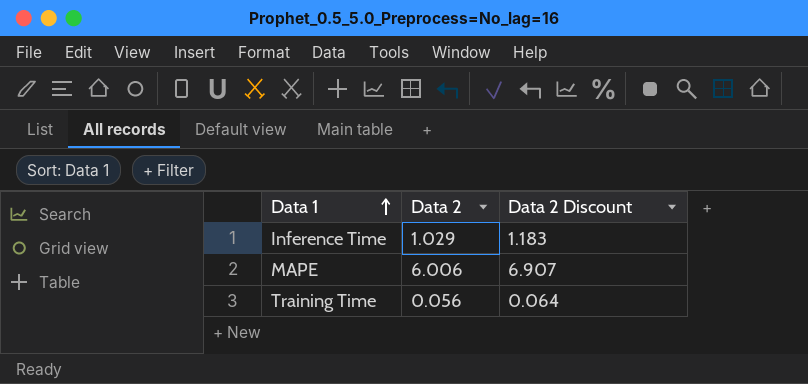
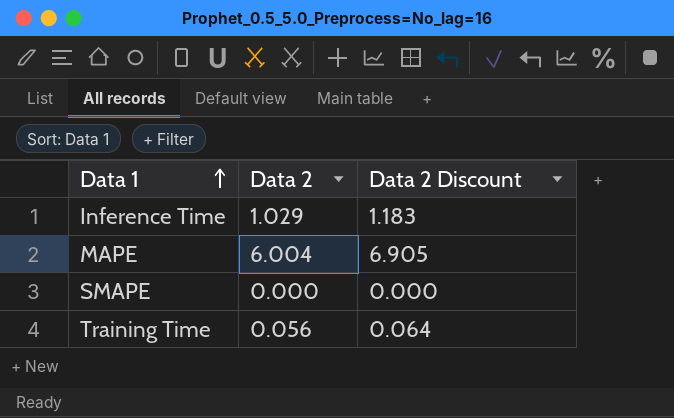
MAPE | Data 2: 6.006 -> 6.004
MAPE | Data 2 Discount: 6.907 -> 6.905
row SMAPE: none -> 0.000 | 0.000

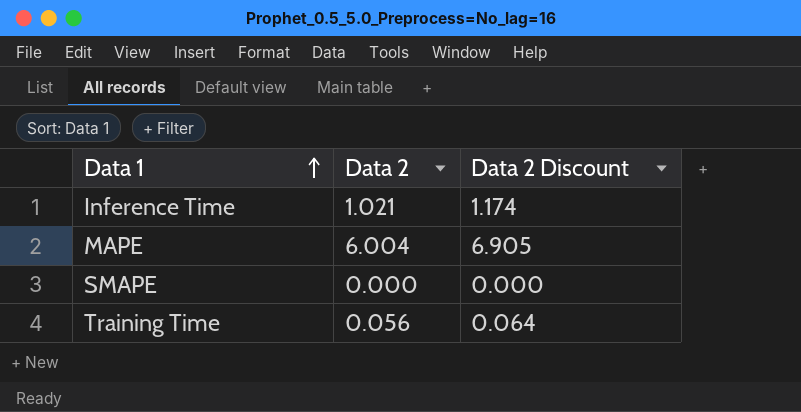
Inference Time | Data 2: 1.029 -> 1.021
Inference Time | Data 2 Discount: 1.183 -> 1.174

